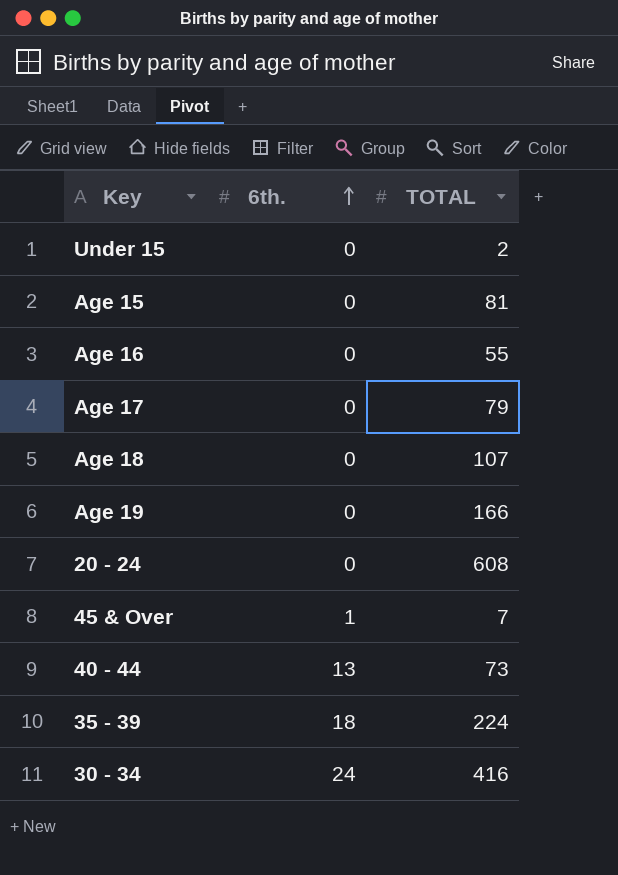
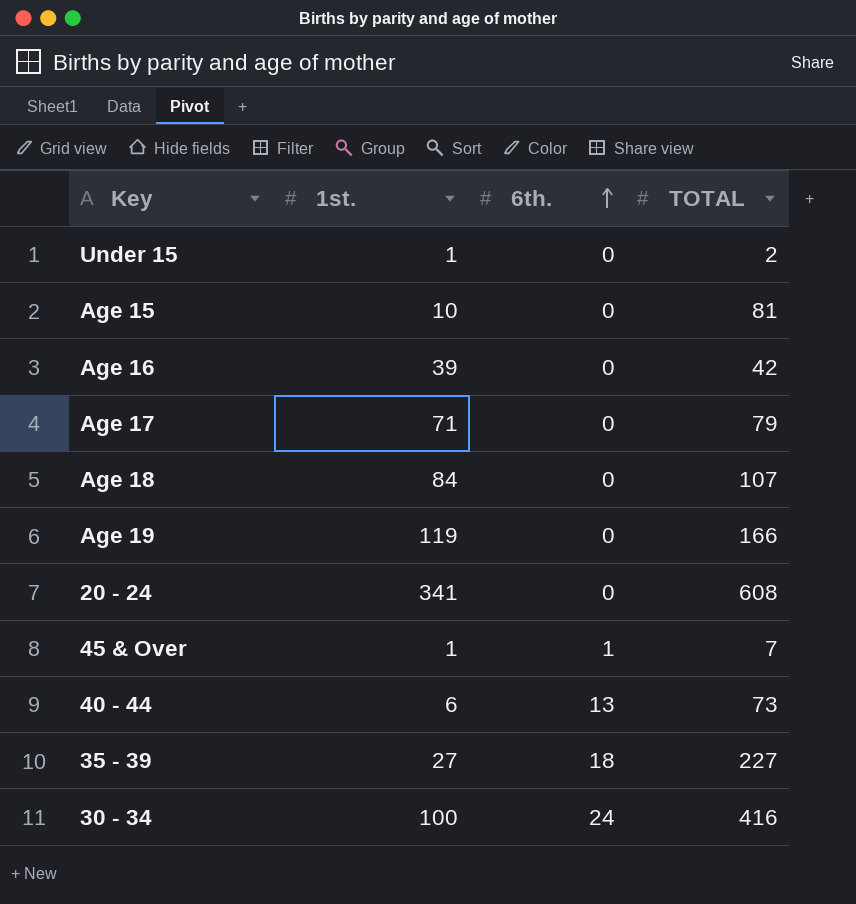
column 1st. | position: none -> 2
Age 16 | TOTAL: 55 -> 42
35 - 39 | TOTAL: 224 -> 227

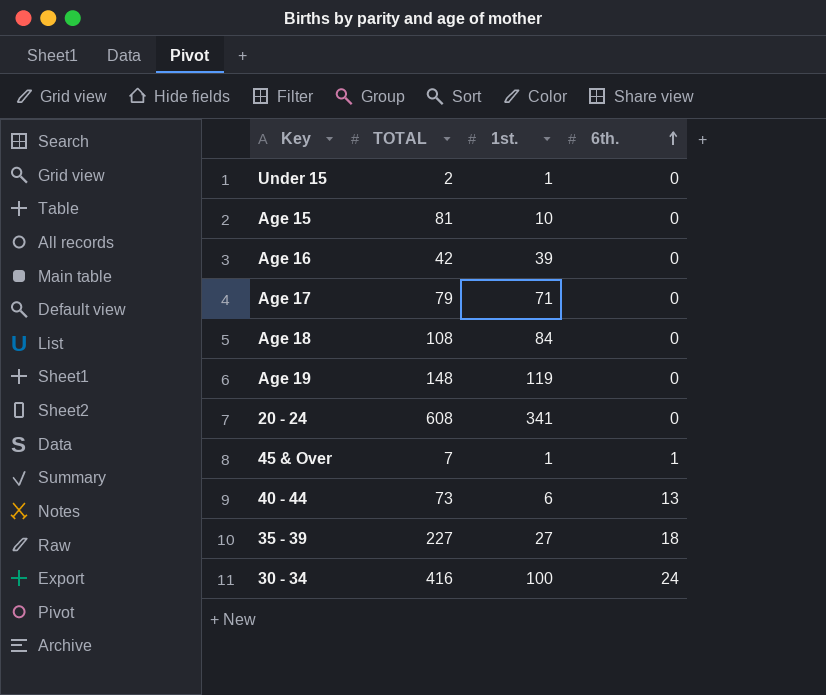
column TOTAL | position: 4 -> 2
Age 18 | TOTAL: 107 -> 108
Age 19 | TOTAL: 166 -> 148

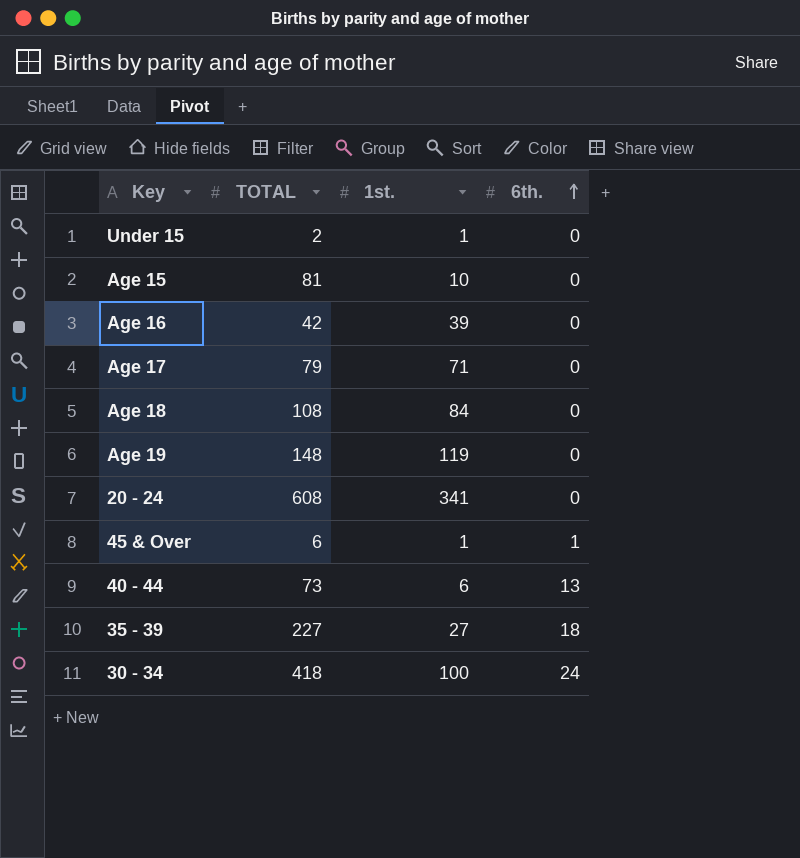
45 & Over | TOTAL: 7 -> 6
30 - 34 | TOTAL: 416 -> 418

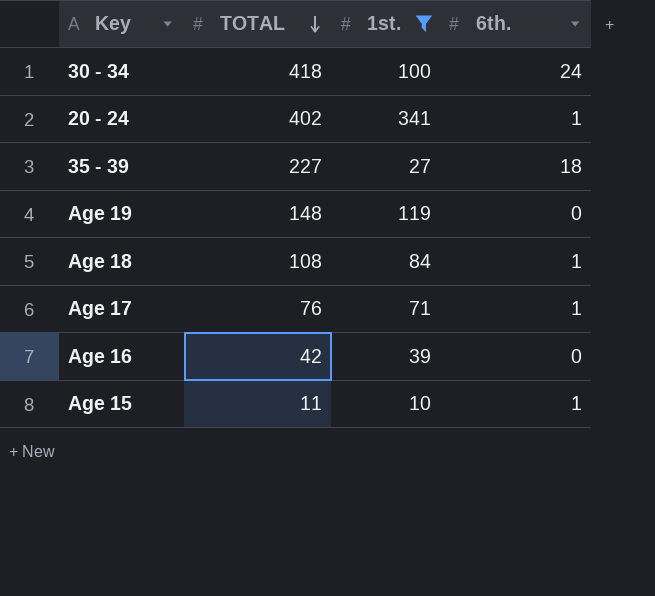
filter: none -> 1st. >= 10
row order: 6th. ascending -> TOTAL descending
20 - 24 | TOTAL: 608 -> 402
20 - 24 | 6th.: 0 -> 1
Age 18 | 6th.: 0 -> 1
Age 17 | TOTAL: 79 -> 76
Age 17 | 6th.: 0 -> 1
Age 15 | TOTAL: 81 -> 11
Age 15 | 6th.: 0 -> 1

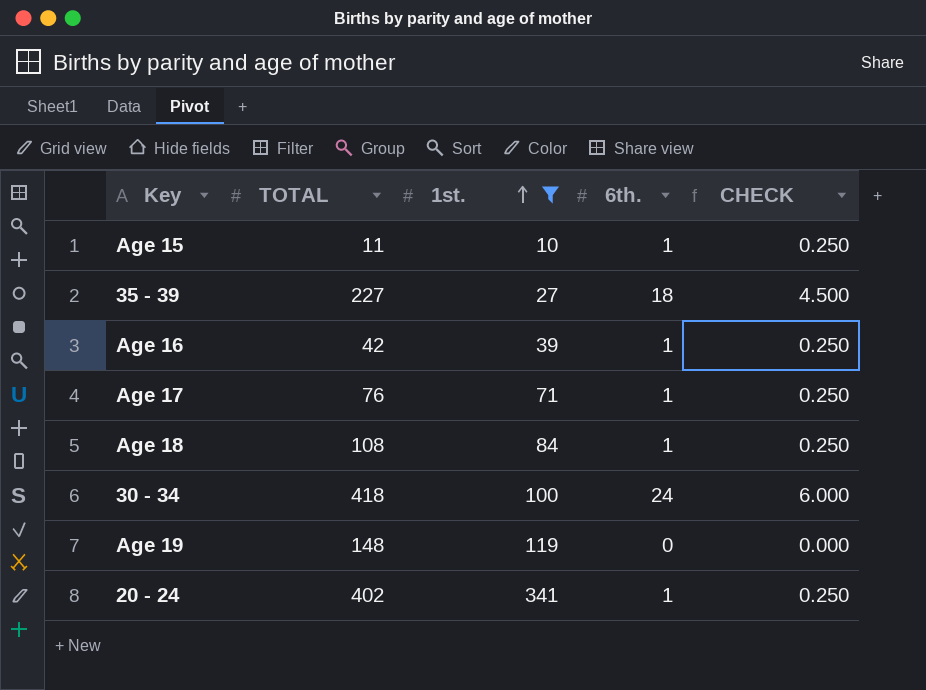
row order: TOTAL descending -> 1st. ascending
column CHECK | formula: none -> [6th.] * 0.25
Age 16 | 6th.: 0 -> 1

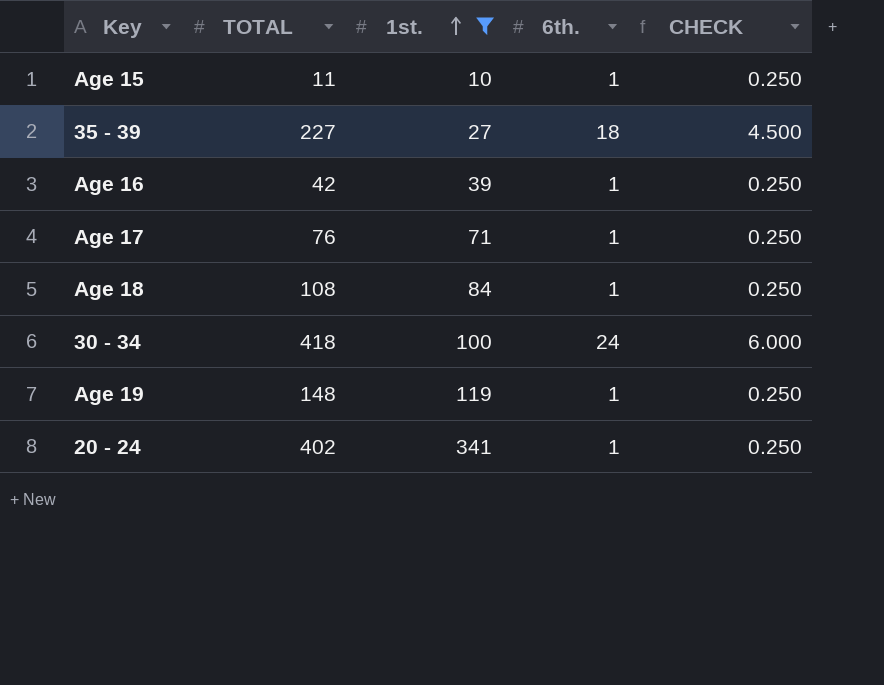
Age 19 | 6th.: 0 -> 1
Age 19 | CHECK: 0.000 -> 0.250

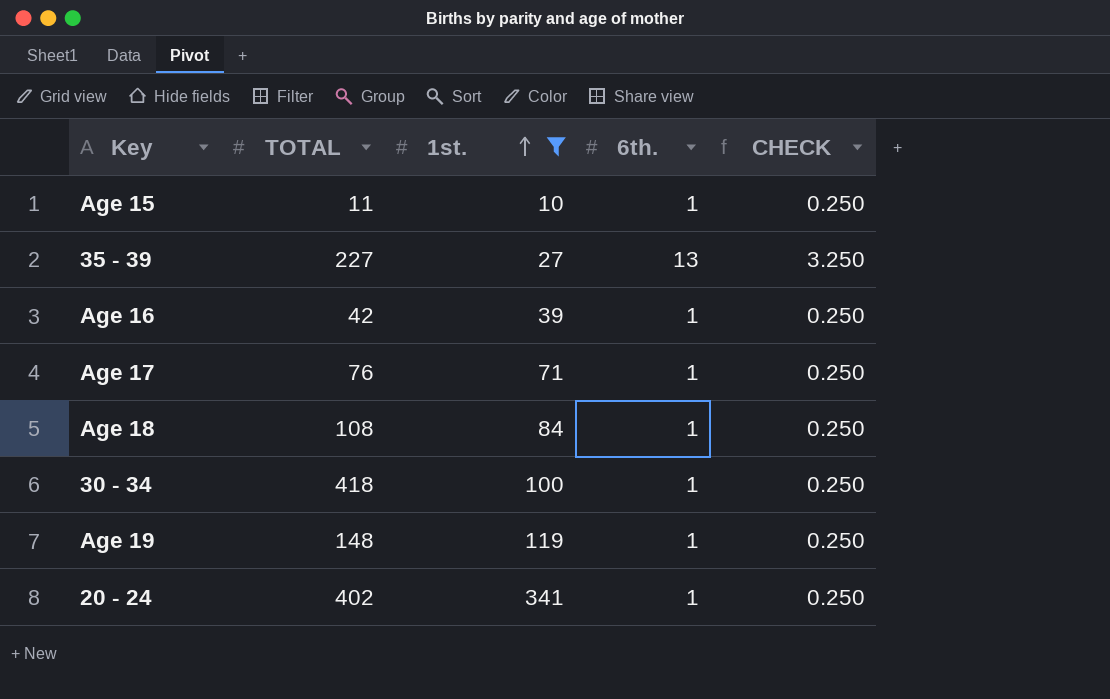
35 - 39 | 6th.: 18 -> 13
35 - 39 | CHECK: 4.500 -> 3.250
30 - 34 | 6th.: 24 -> 1
30 - 34 | CHECK: 6.000 -> 0.250

